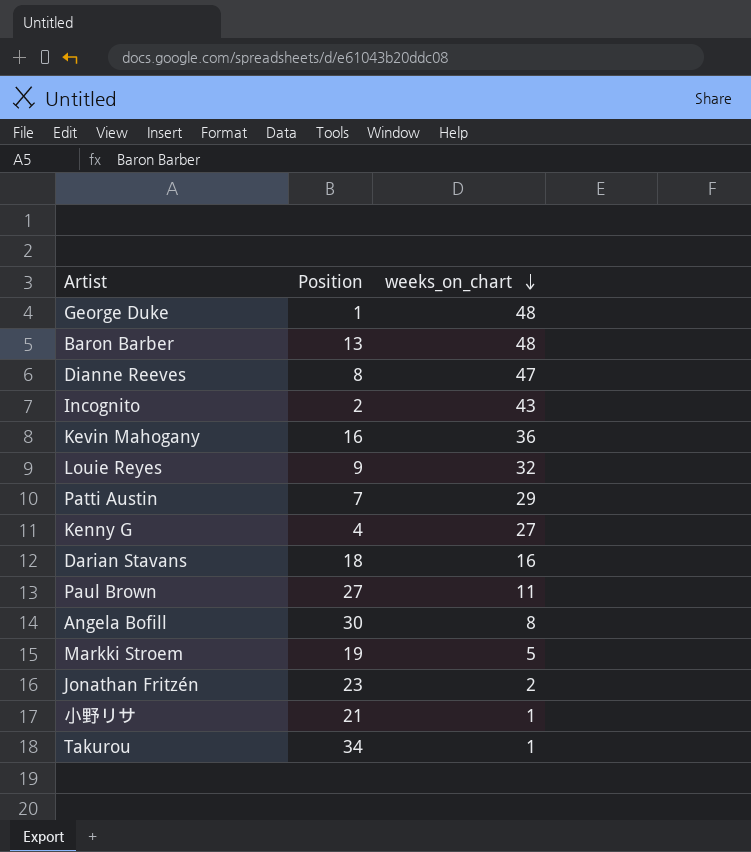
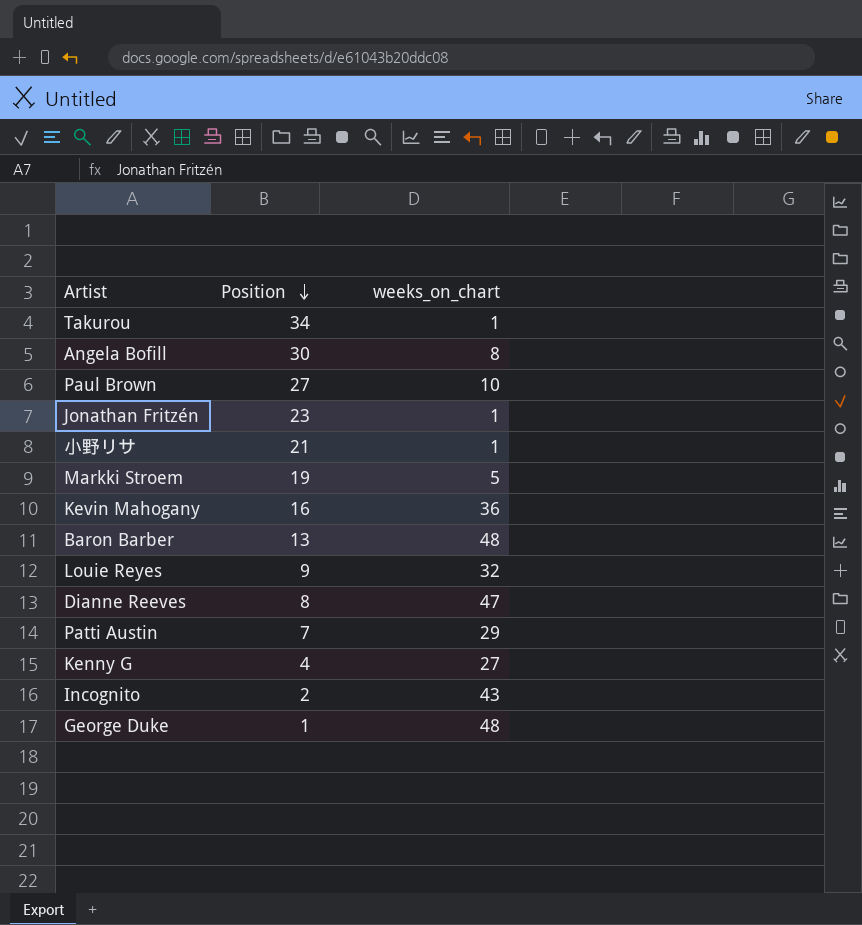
row order: weeks_on_chart descending -> Position descending
row Darian Stavans: 18 | 16 -> none
Paul Brown | weeks_on_chart: 11 -> 10
Jonathan Fritzén | weeks_on_chart: 2 -> 1

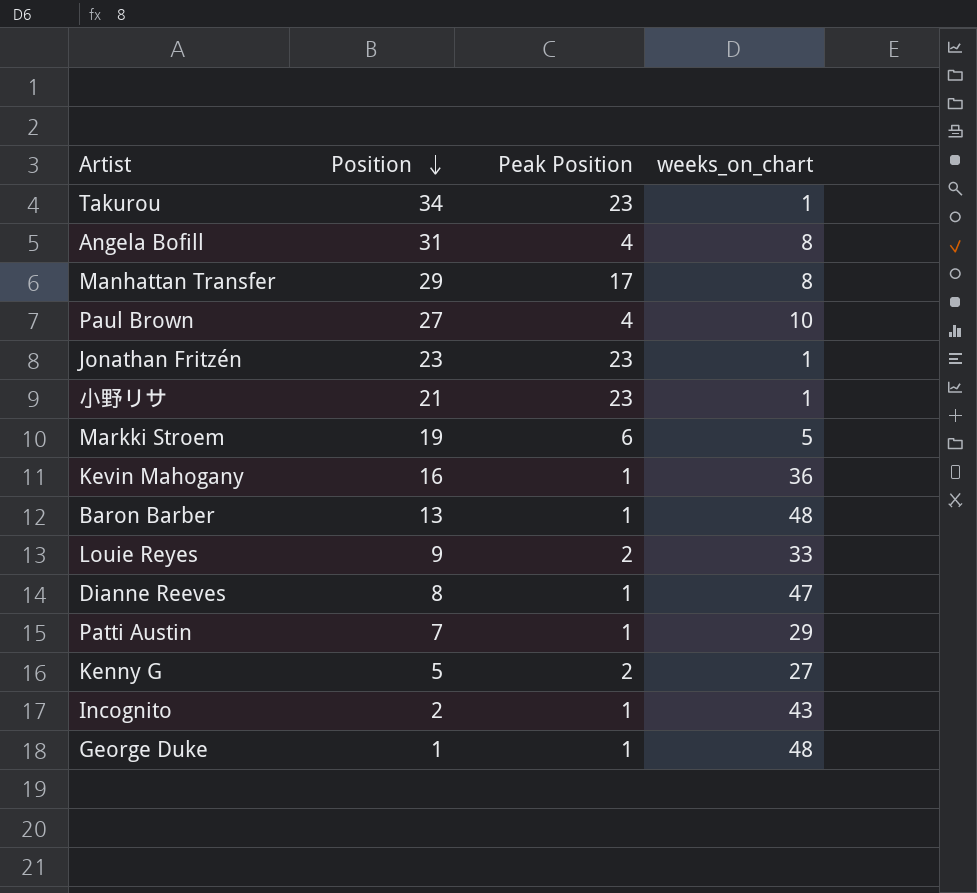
column Peak Position | position: none -> 3
Angela Bofill | Position: 30 -> 31
row Manhattan Transfer: none -> 29 | 17 | 8
Louie Reyes | weeks_on_chart: 32 -> 33
Kenny G | Position: 4 -> 5

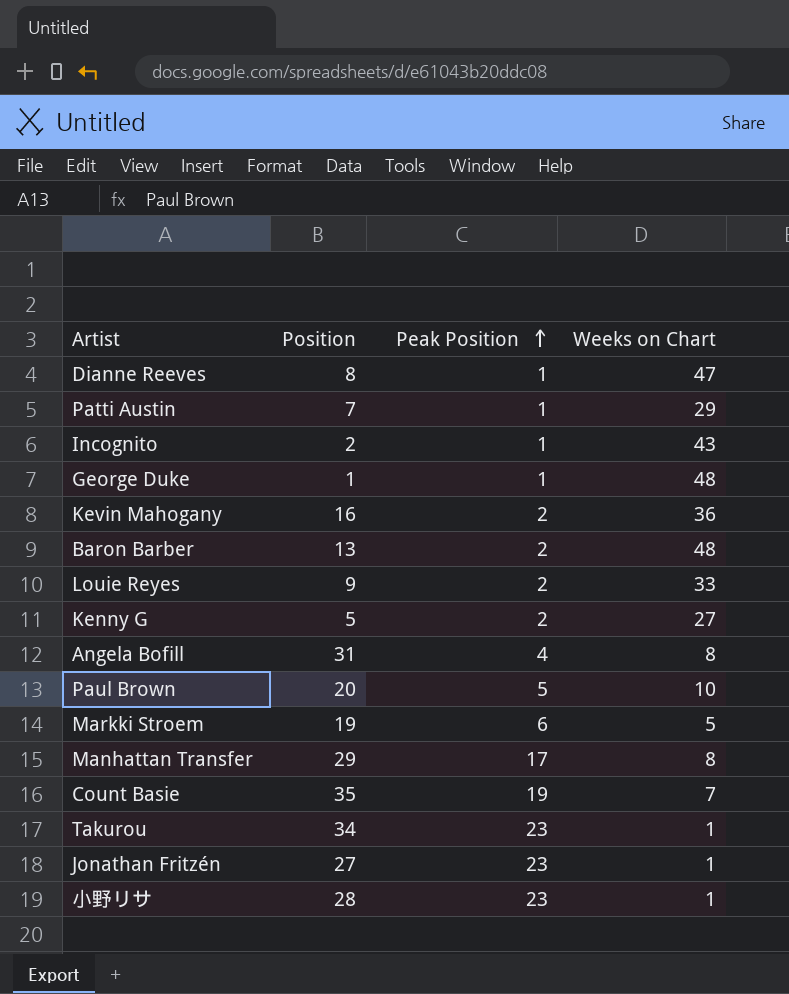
row order: Position descending -> Peak Position ascending
column name: weeks_on_chart -> Weeks on Chart
Kevin Mahogany | Peak Position: 1 -> 2
Baron Barber | Peak Position: 1 -> 2
Paul Brown | Position: 27 -> 20
Paul Brown | Peak Position: 4 -> 5
row Count Basie: none -> 35 | 19 | 7
Jonathan Fritzén | Position: 23 -> 27
小野リサ | Position: 21 -> 28

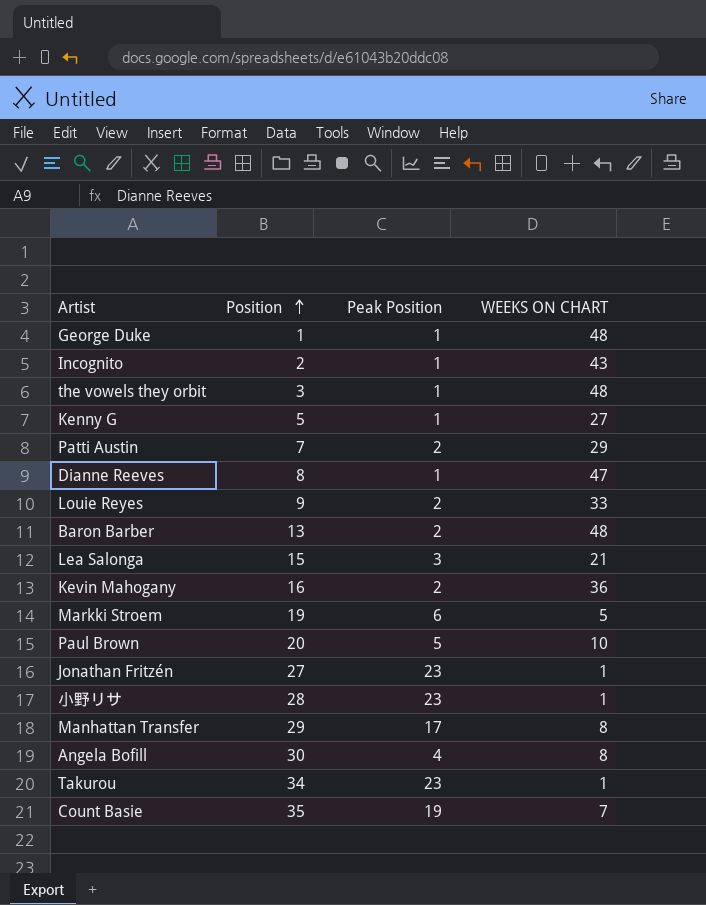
row order: Peak Position ascending -> Position ascending
column name: Weeks on Chart -> WEEKS ON CHART
row the vowels they orbit: none -> 3 | 1 | 48
Kenny G | Peak Position: 2 -> 1
Patti Austin | Peak Position: 1 -> 2
row Lea Salonga: none -> 15 | 3 | 21
Angela Bofill | Position: 31 -> 30

